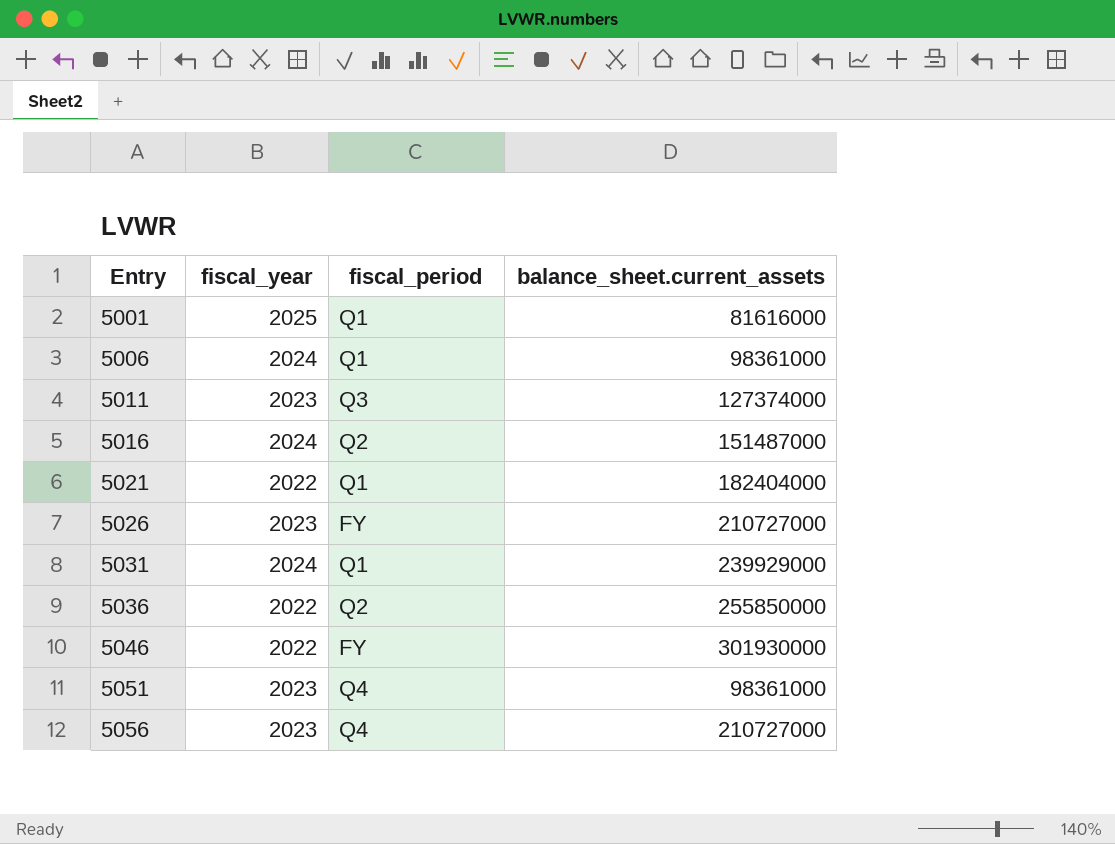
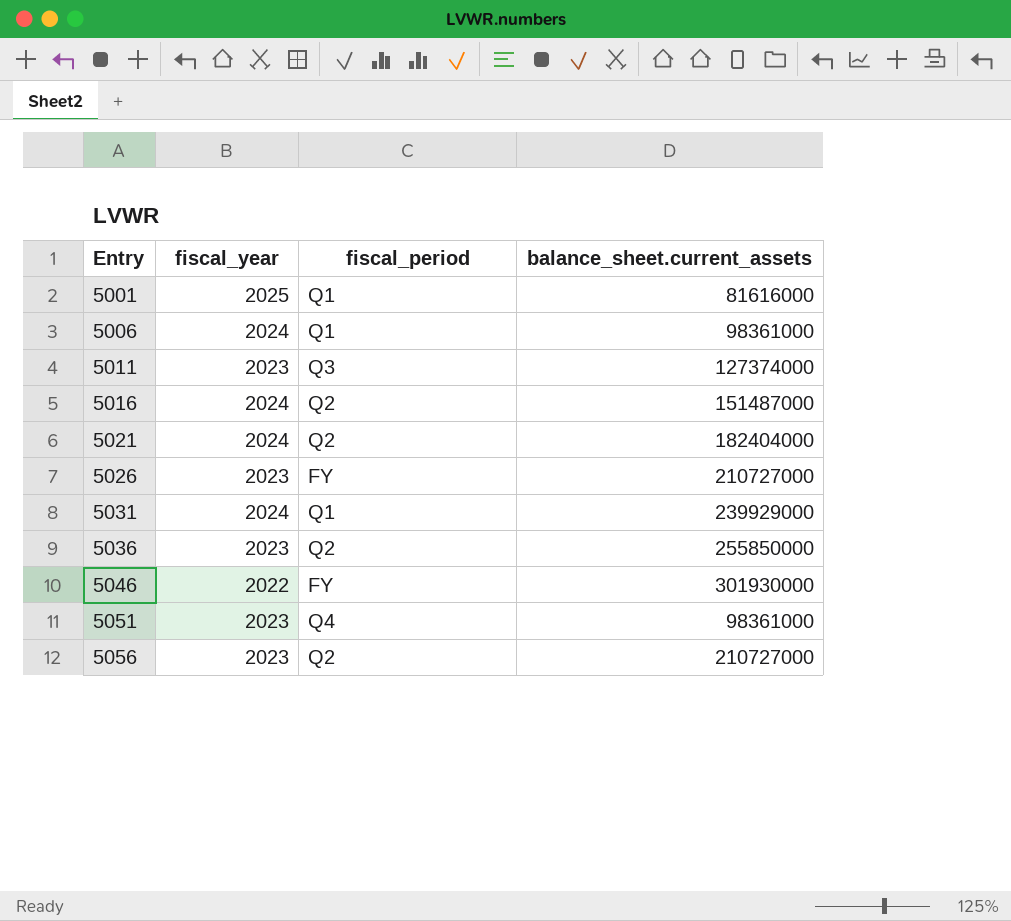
5021 | fiscal_year: 2022 -> 2024
5021 | fiscal_period: Q1 -> Q2
5036 | fiscal_year: 2022 -> 2023
5056 | fiscal_period: Q4 -> Q2

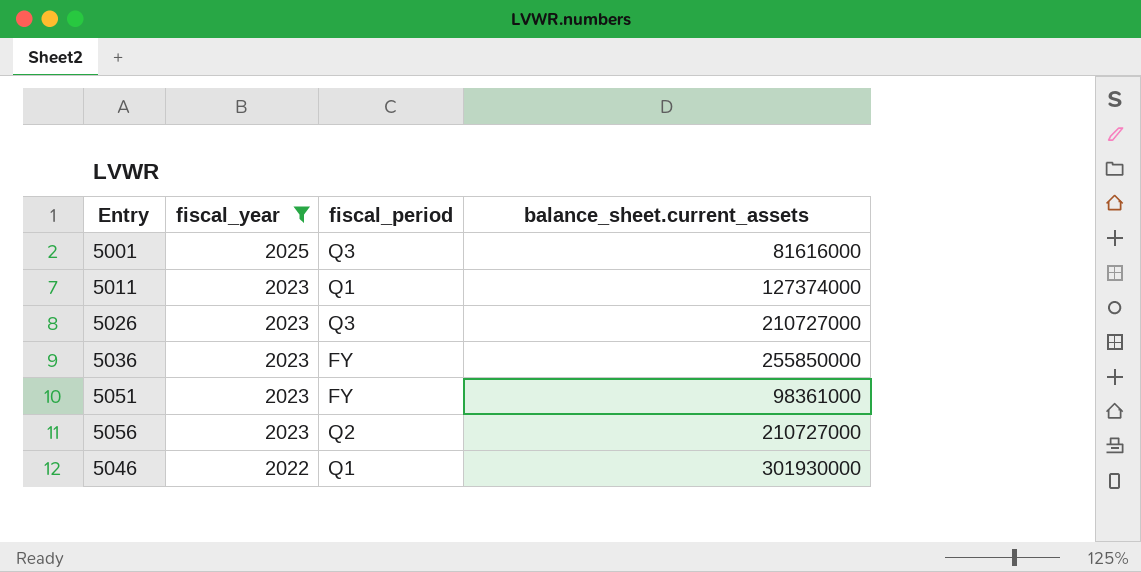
filter: none -> fiscal_year != 2024
row order: Entry ascending -> fiscal_year descending
5001 | fiscal_period: Q1 -> Q3
5011 | fiscal_period: Q3 -> Q1
5026 | fiscal_period: FY -> Q3
5036 | fiscal_period: Q2 -> FY
5051 | fiscal_period: Q4 -> FY
5046 | fiscal_period: FY -> Q1

